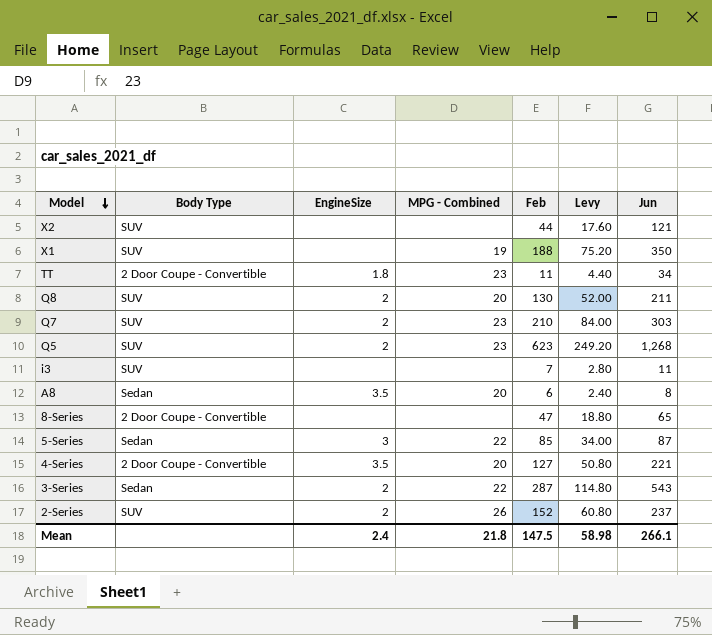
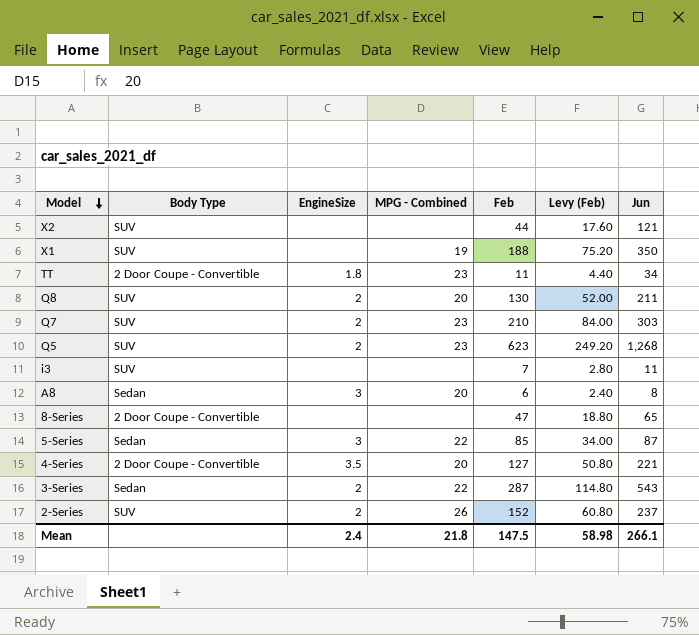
column name: Levy -> Levy (Feb)
A8 | EngineSize: 3.5 -> 3

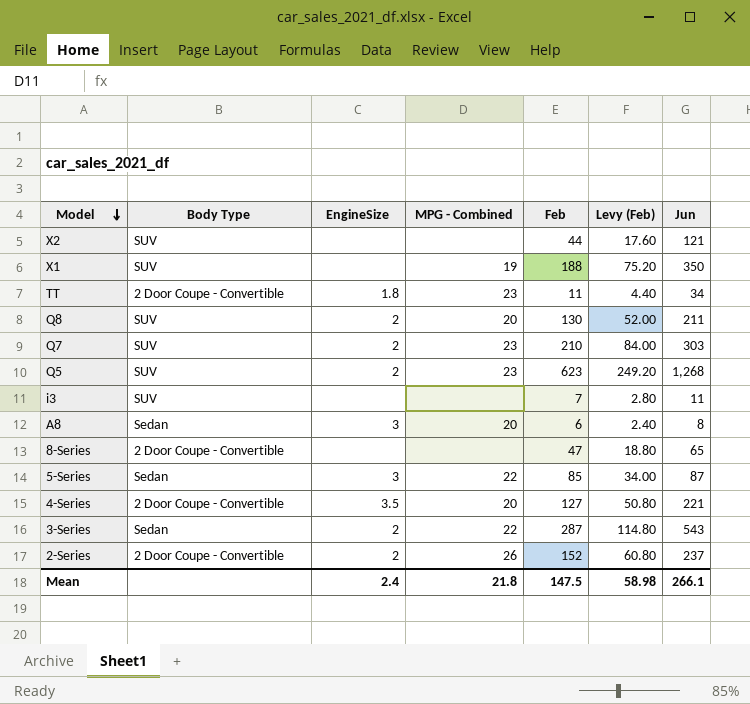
2-Series | Body Type: SUV -> 2 Door Coupe - Convertible

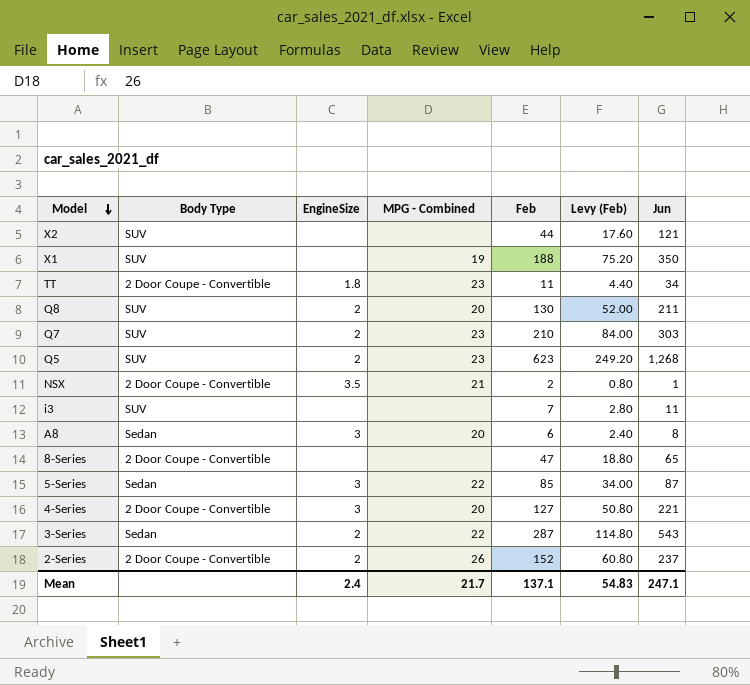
row NSX: none -> 2 Door Coupe - Convertible | 3.5 | 21 | 2 | 0.80 | 1
4-Series | EngineSize: 3.5 -> 3
Mean | MPG - Combined: 21.8 -> 21.7
Mean | Feb: 147.5 -> 137.1
Mean | Levy (Feb): 58.98 -> 54.83
Mean | Jun: 266.1 -> 247.1

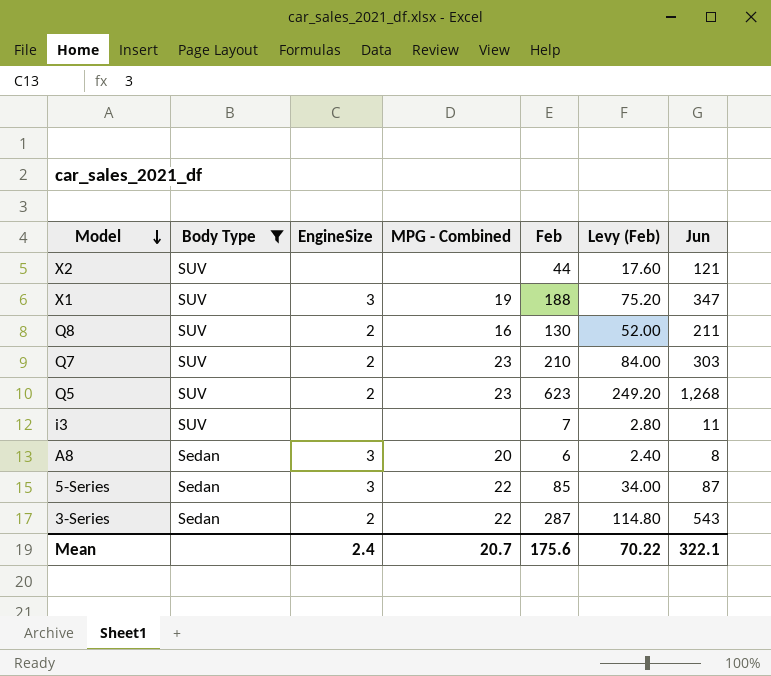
filter: none -> Body Type != 2 Door Coupe - Convertible
X1 | EngineSize: none -> 3
X1 | Jun: 350 -> 347
Q8 | MPG - Combined: 20 -> 16
Mean | MPG - Combined: 21.7 -> 20.7
Mean | Feb: 137.1 -> 175.6
Mean | Levy (Feb): 54.83 -> 70.22
Mean | Jun: 247.1 -> 322.1

